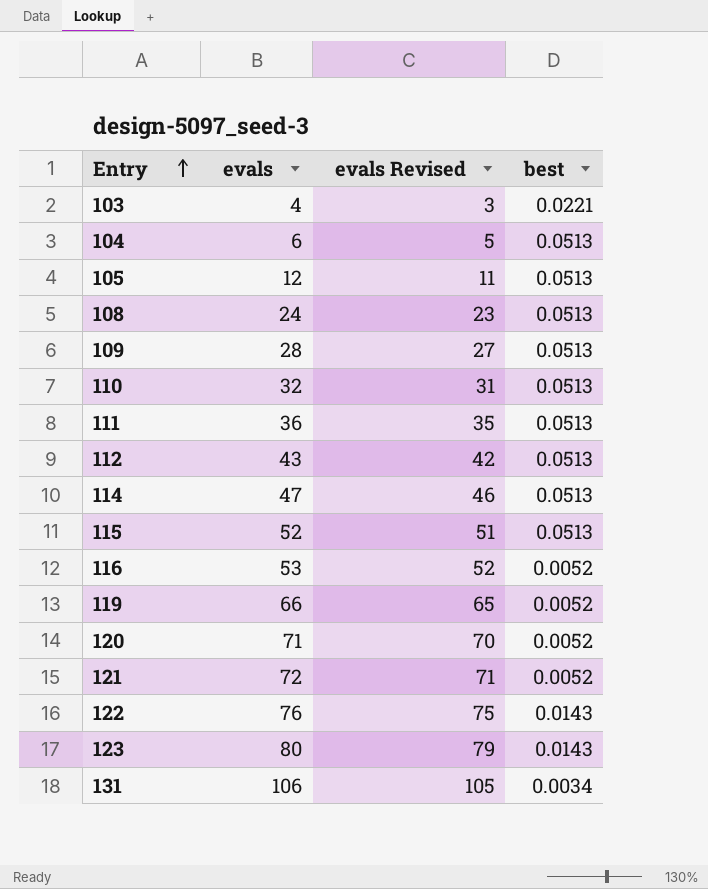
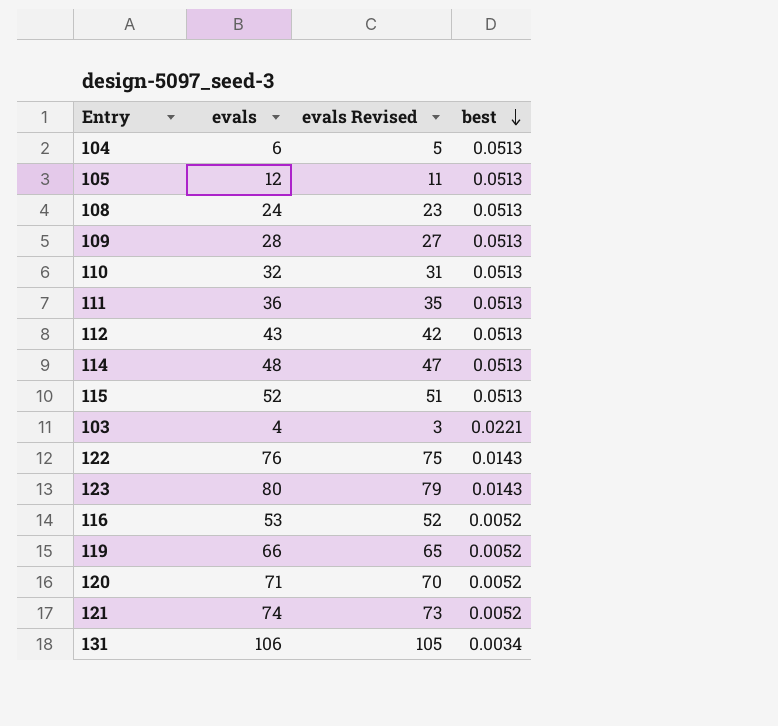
row order: Entry ascending -> best descending
114 | evals: 47 -> 48
114 | evals Revised: 46 -> 47
121 | evals: 72 -> 74
121 | evals Revised: 71 -> 73

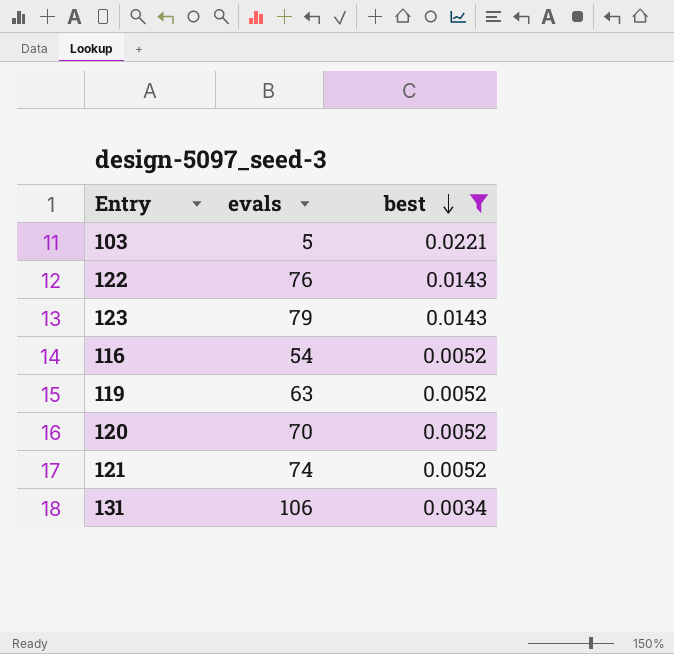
filter: none -> best != 0.0513
column evals Revised | formula: [evals] - 1 -> none
103 | evals: 4 -> 5
123 | evals: 80 -> 79
116 | evals: 53 -> 54
119 | evals: 66 -> 63
120 | evals: 71 -> 70

